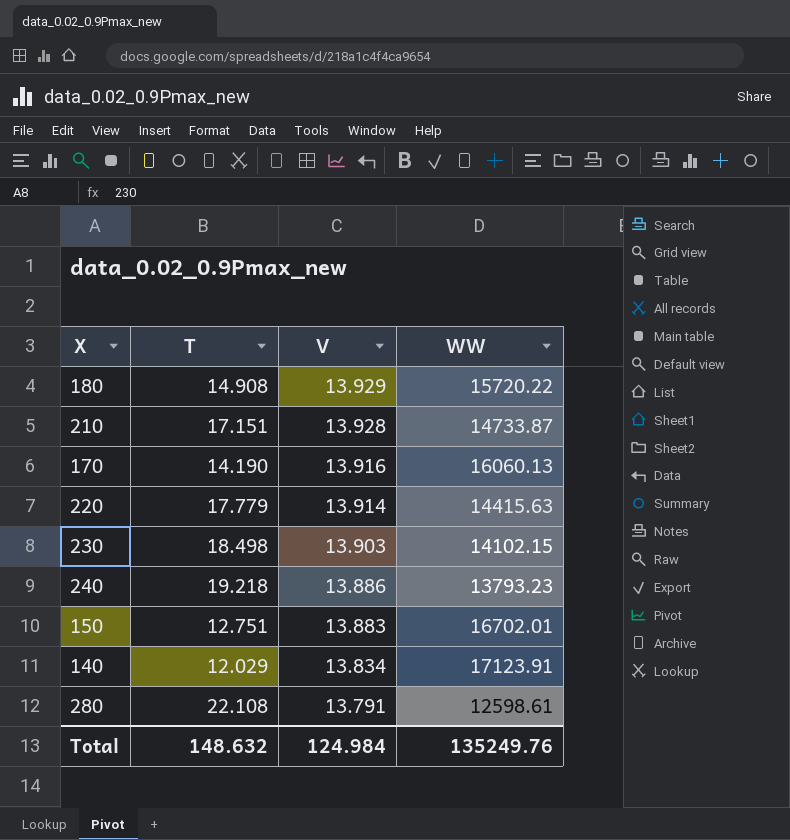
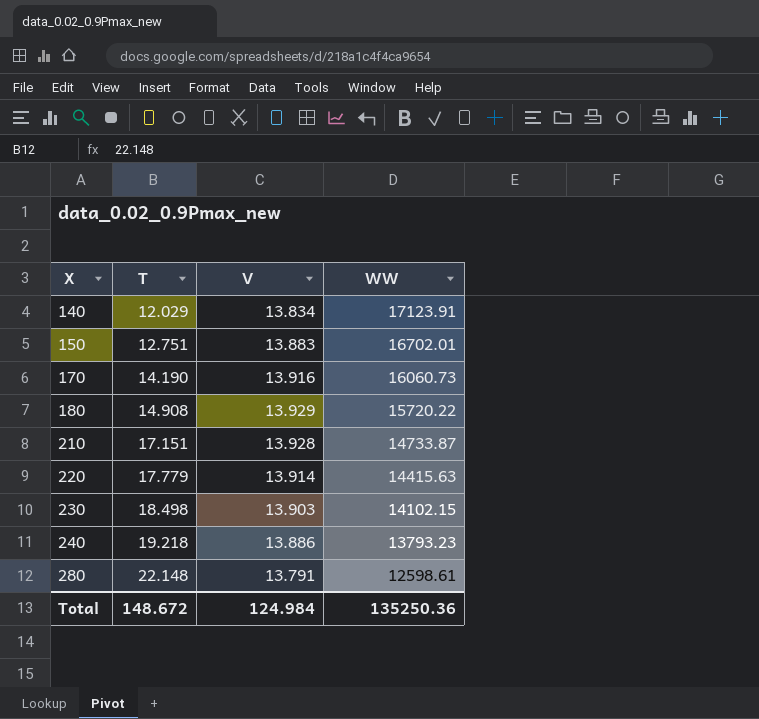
row order: V descending -> X ascending
170 | WW: 16060.13 -> 16060.73
280 | T: 22.108 -> 22.148
Total | T: 148.632 -> 148.672
Total | WW: 135249.76 -> 135250.36

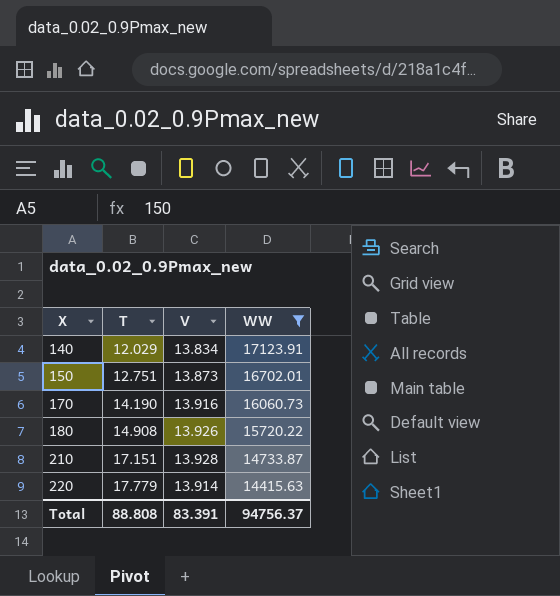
filter: none -> WW >= 14415.63
150 | V: 13.883 -> 13.873
180 | V: 13.929 -> 13.926
Total | T: 148.672 -> 88.808
Total | V: 124.984 -> 83.391
Total | WW: 135250.36 -> 94756.37

